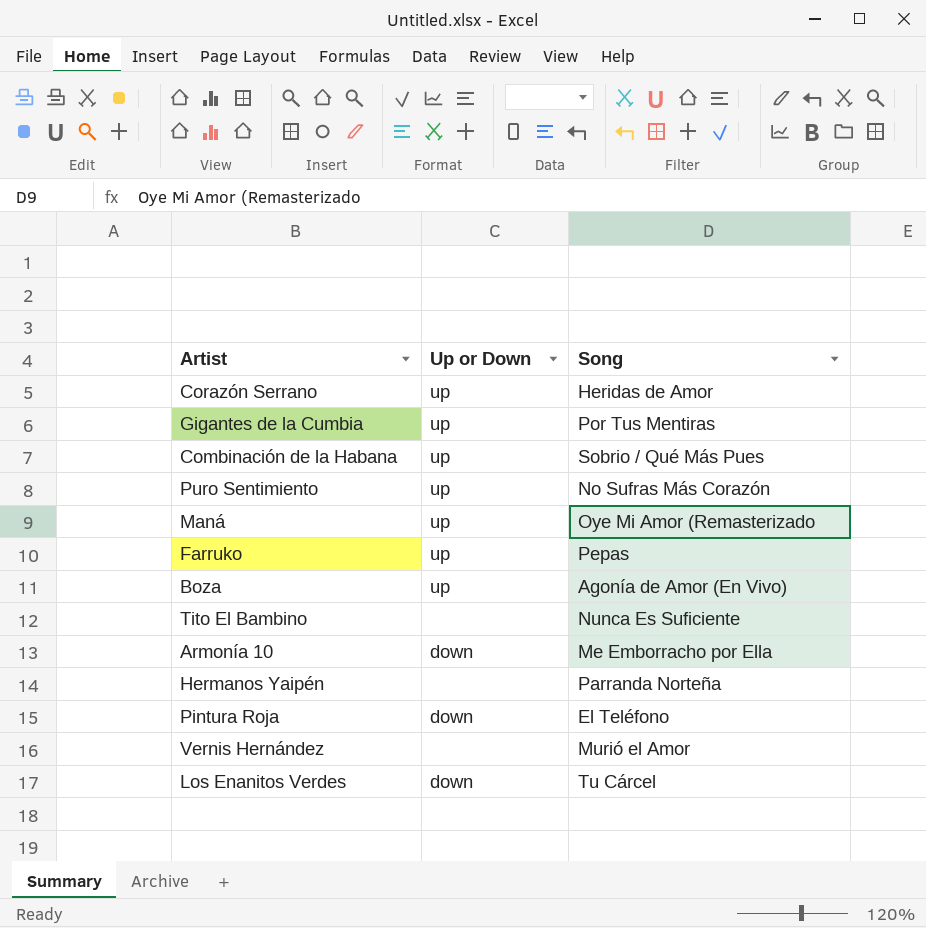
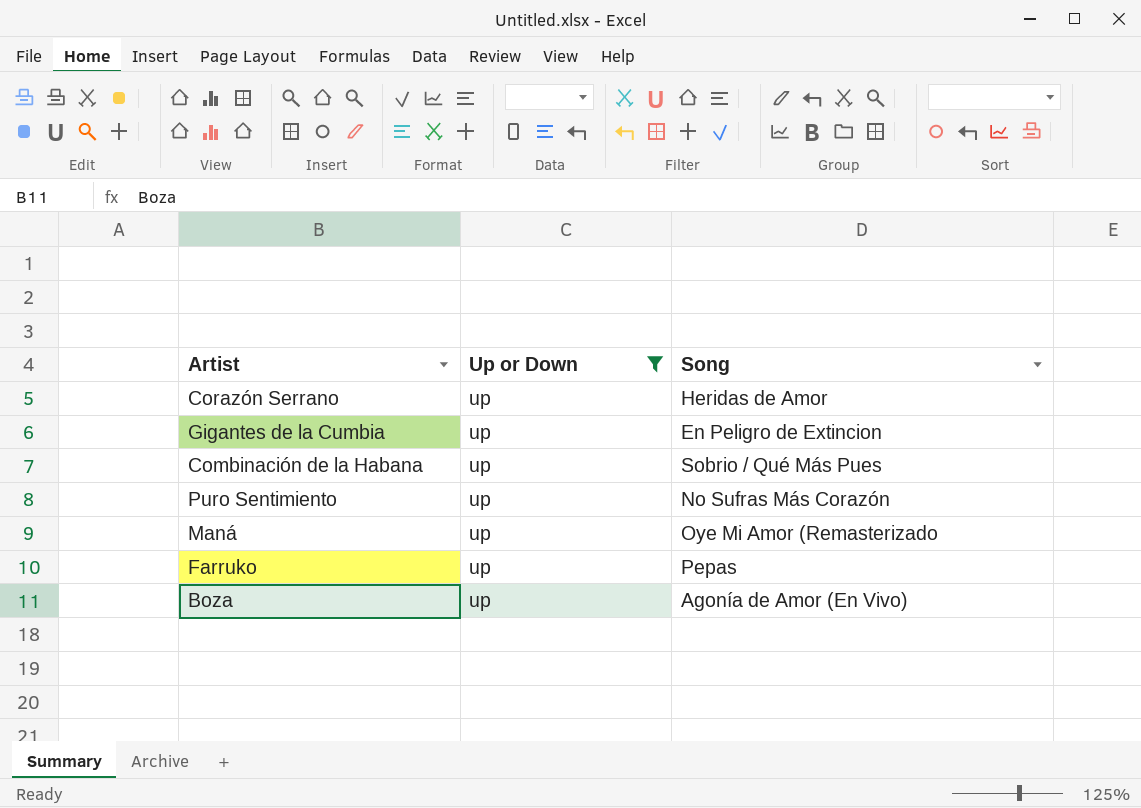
filter: none -> Up or Down = up
Gigantes de la Cumbia | Song: Por Tus Mentiras -> En Peligro de Extincion

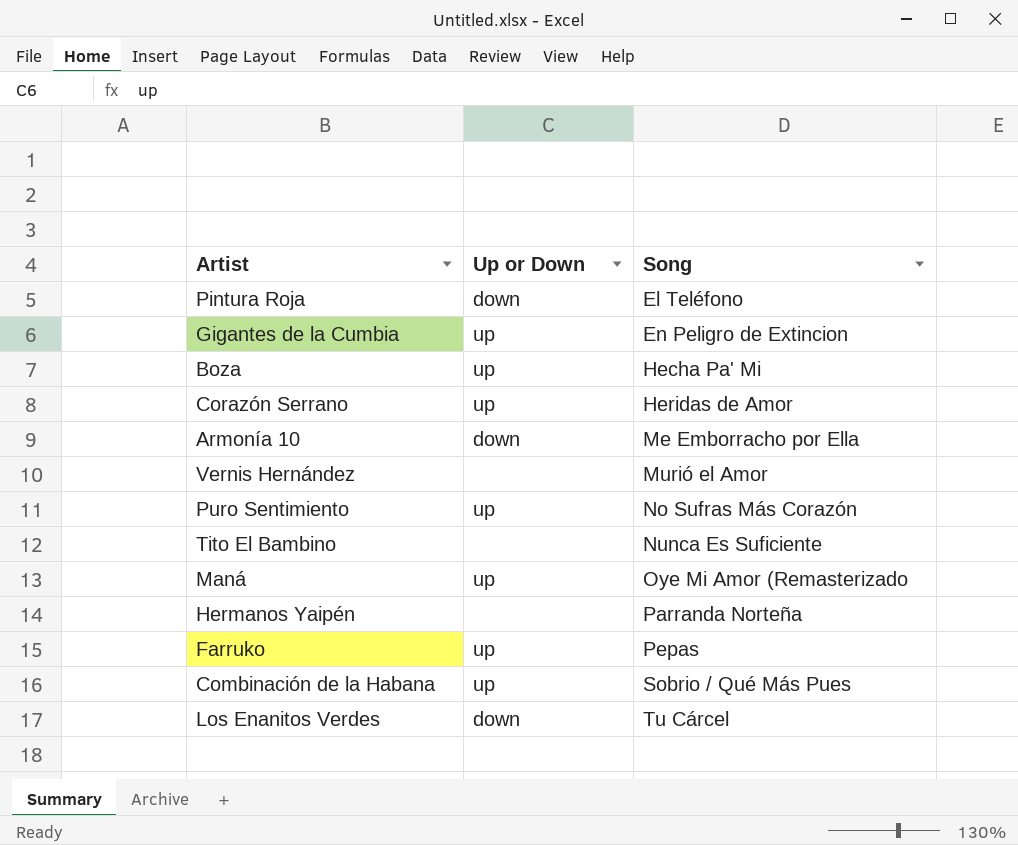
filter: Up or Down = up -> none
row order: none -> Song ascending
Boza | Song: Agonía de Amor (En Vivo) -> Hecha Pa' Mi

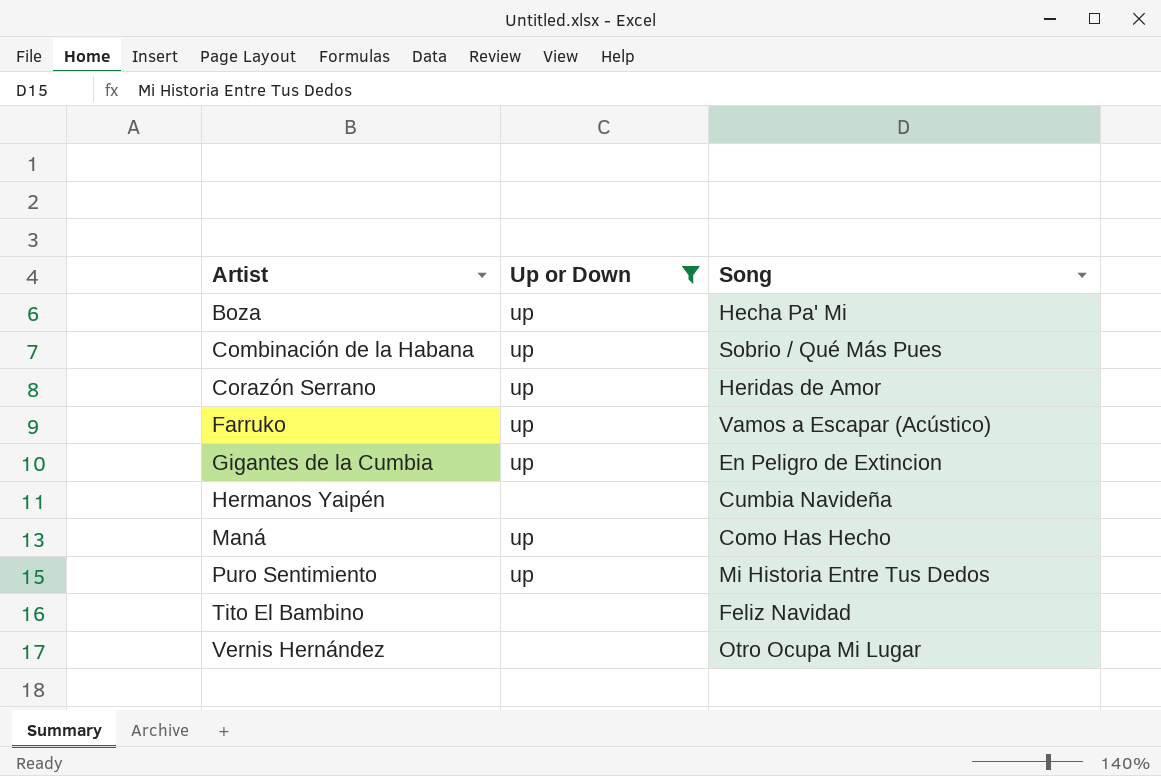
filter: none -> Up or Down != down
row order: Song ascending -> Artist ascending
Farruko | Song: Pepas -> Vamos a Escapar (Acústico)
Hermanos Yaipén | Song: Parranda Norteña -> Cumbia Navideña
Maná | Song: Oye Mi Amor (Remasterizado -> Como Has Hecho
Puro Sentimiento | Song: No Sufras Más Corazón -> Mi Historia Entre Tus Dedos
Tito El Bambino | Song: Nunca Es Suficiente -> Feliz Navidad
Vernis Hernández | Song: Murió el Amor -> Otro Ocupa Mi Lugar

